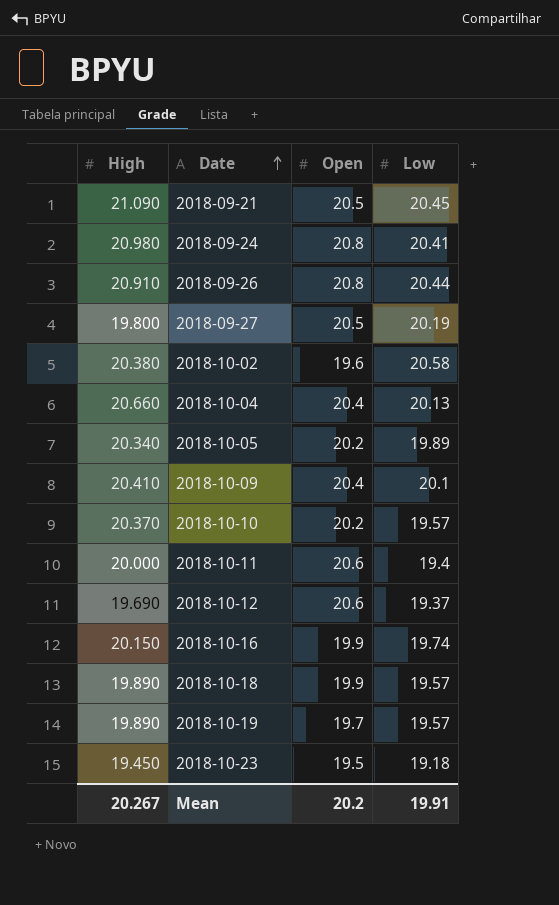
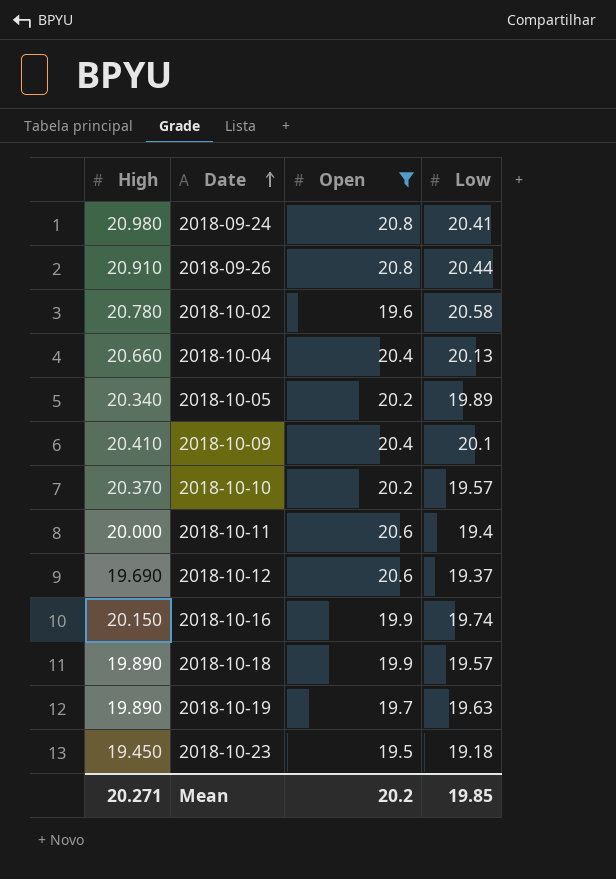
filter: none -> Open != 20.5
2018-10-02 | High: 20.380 -> 20.780
2018-10-19 | Low: 19.57 -> 19.63
Mean | High: 20.267 -> 20.271
Mean | Low: 19.91 -> 19.85

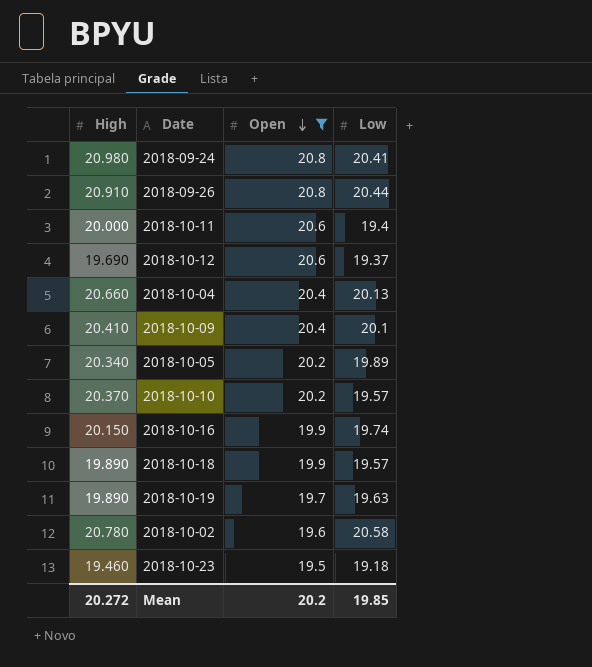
row order: Date ascending -> Open descending
2018-10-23 | High: 19.450 -> 19.460
Mean | High: 20.271 -> 20.272

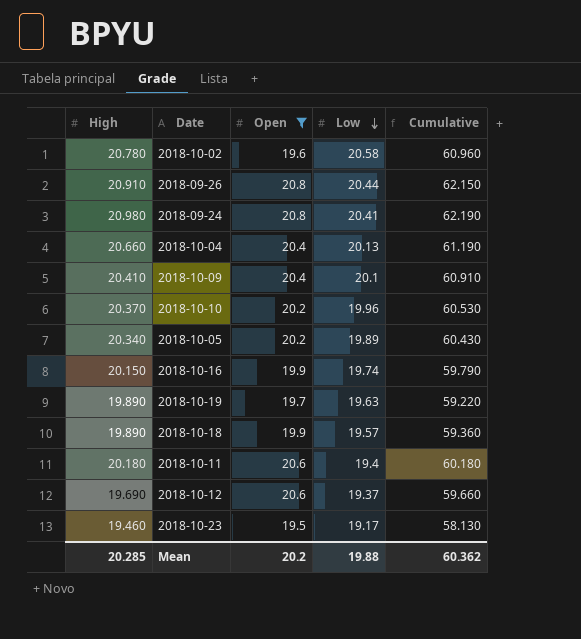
row order: Open descending -> Low descending
column Cumulative | formula: none -> [High] + [Open] + [Low]
2018-10-10 | Low: 19.57 -> 19.96
2018-10-11 | High: 20.000 -> 20.180
2018-10-23 | Low: 19.18 -> 19.17
Mean | High: 20.272 -> 20.285
Mean | Low: 19.85 -> 19.88

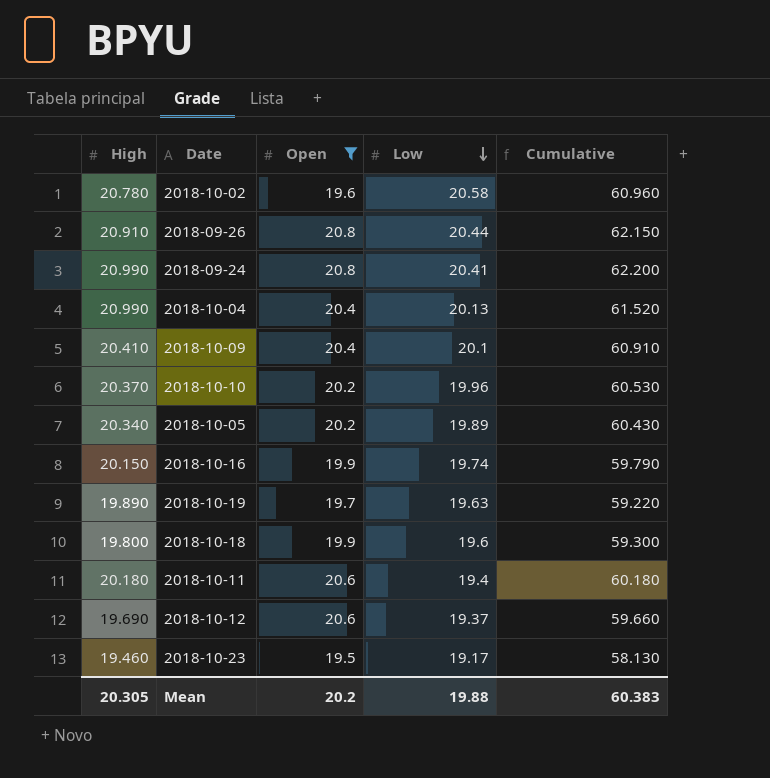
2018-09-24 | High: 20.980 -> 20.990
2018-09-24 | Cumulative: 62.190 -> 62.200
2018-10-04 | High: 20.660 -> 20.990
2018-10-04 | Cumulative: 61.190 -> 61.520
2018-10-18 | High: 19.890 -> 19.800
2018-10-18 | Low: 19.57 -> 19.6
2018-10-18 | Cumulative: 59.360 -> 59.300
Mean | High: 20.285 -> 20.305
Mean | Cumulative: 60.362 -> 60.383

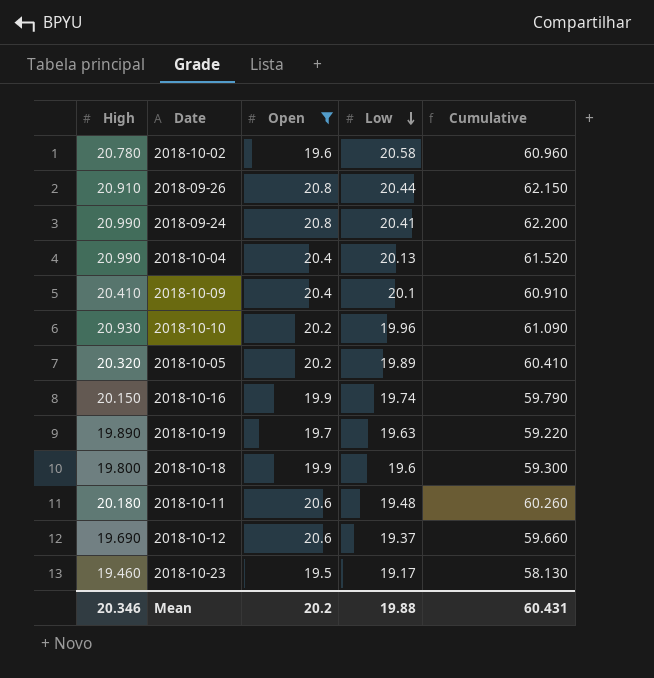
2018-10-10 | High: 20.370 -> 20.930
2018-10-10 | Cumulative: 60.530 -> 61.090
2018-10-05 | High: 20.340 -> 20.320
2018-10-05 | Cumulative: 60.430 -> 60.410
2018-10-11 | Low: 19.4 -> 19.48
2018-10-11 | Cumulative: 60.180 -> 60.260
Mean | High: 20.305 -> 20.346
Mean | Cumulative: 60.383 -> 60.431

